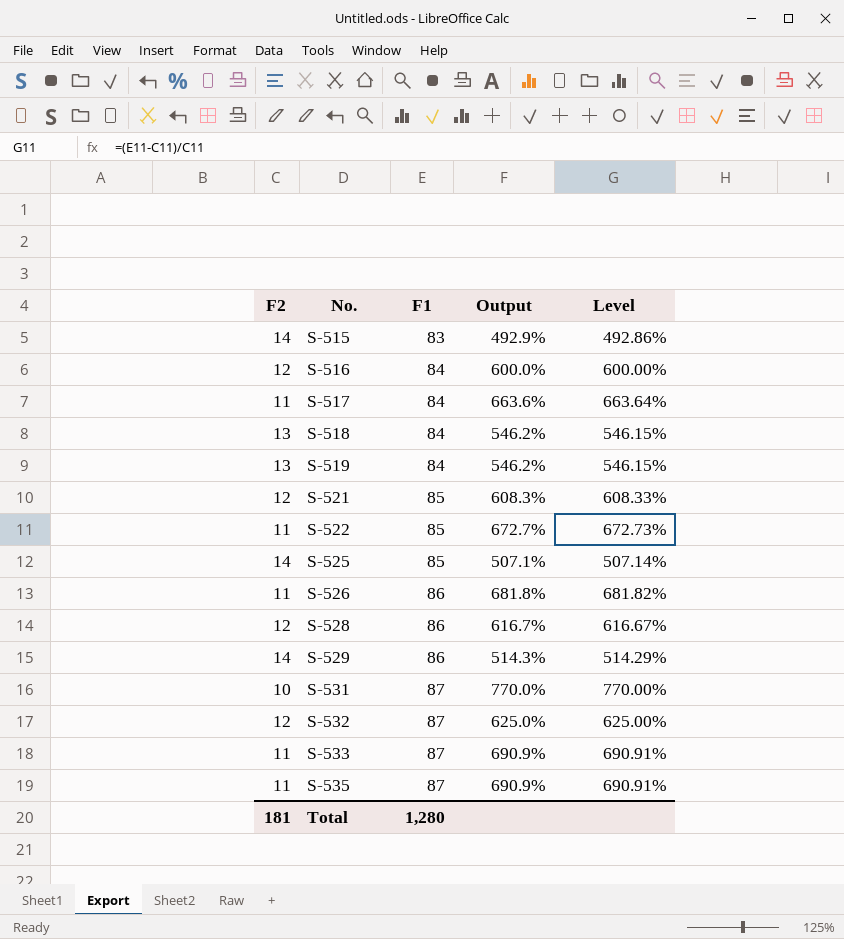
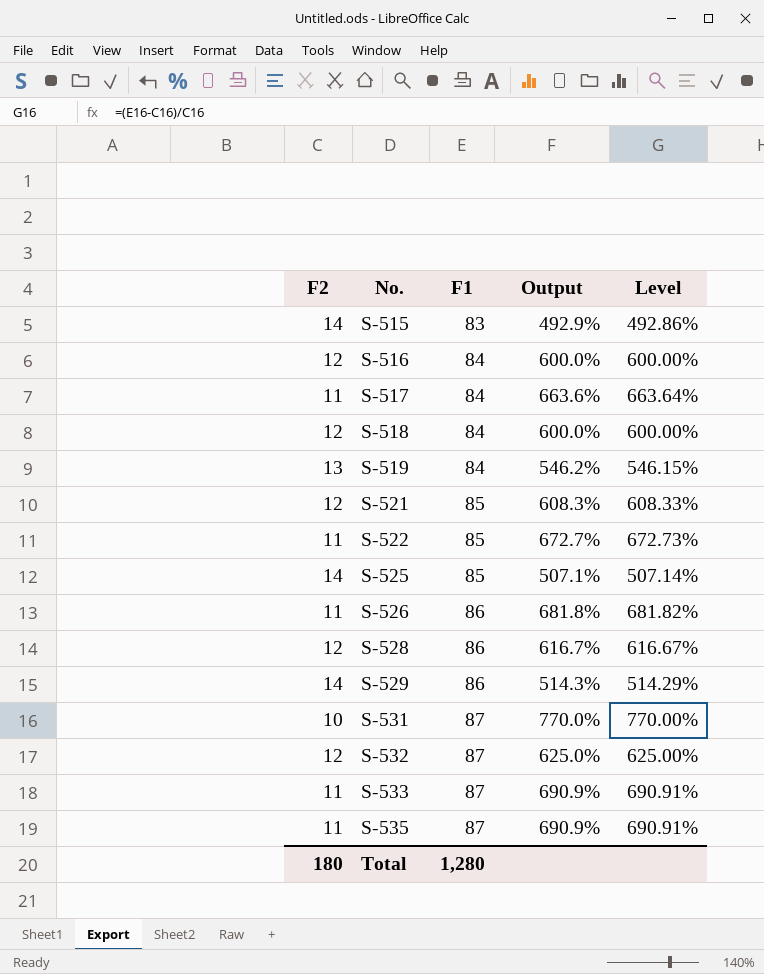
S-518 | F2: 13 -> 12
S-518 | Output: 546.2% -> 600.0%
S-518 | Level: 546.15% -> 600.00%
Total | F2: 181 -> 180

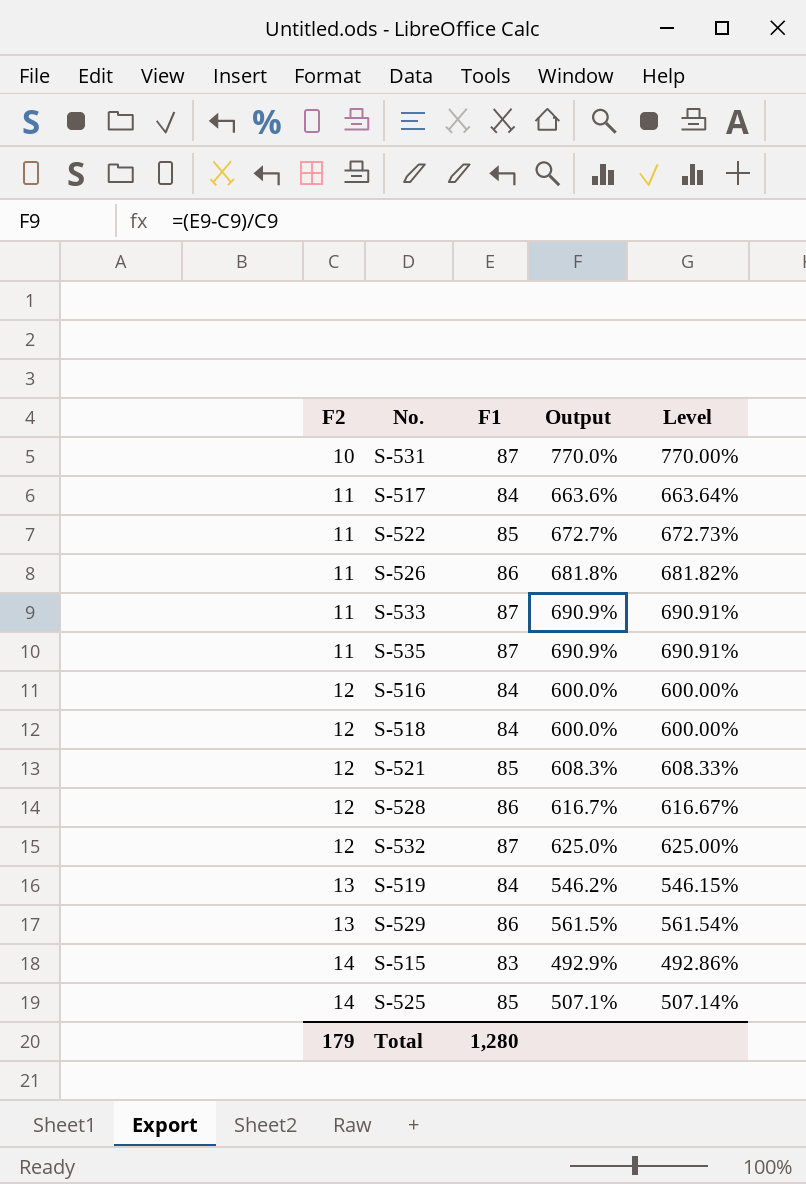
row order: No. ascending -> F2 ascending
S-529 | F2: 14 -> 13
S-529 | Output: 514.3% -> 561.5%
S-529 | Level: 514.29% -> 561.54%
Total | F2: 180 -> 179

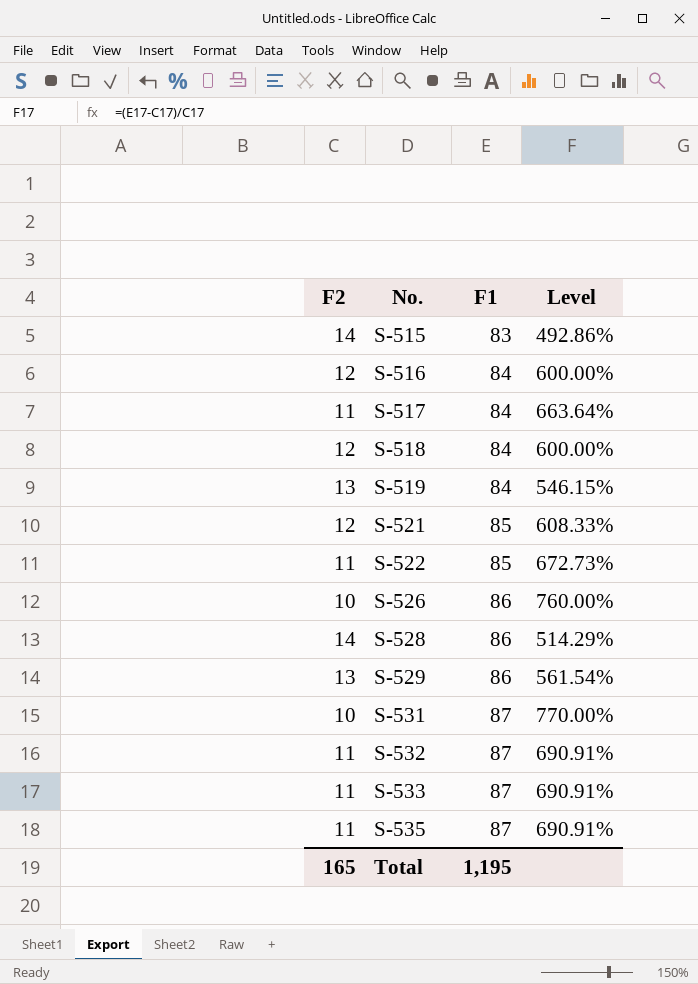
row order: F2 ascending -> No. ascending
column Output | formula: ([F1] - [F2]) / [F2] -> none
row S-525: 14 | 85 | 507.1% | 507.14% -> none
S-526 | F2: 11 -> 10
S-526 | Level: 681.82% -> 760.00%
S-528 | F2: 12 -> 14
S-528 | Level: 616.67% -> 514.29%
S-532 | F2: 12 -> 11
S-532 | Level: 625.00% -> 690.91%
Total | F2: 179 -> 165
Total | F1: 1,280 -> 1,195

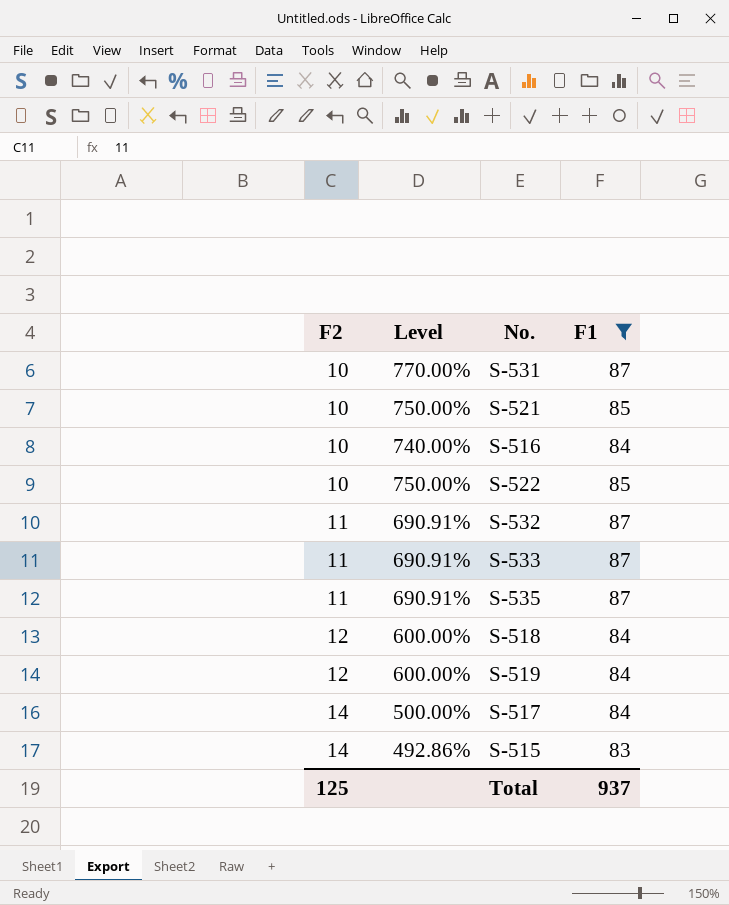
filter: none -> F1 != 86
row order: No. ascending -> F2 ascending
column Level | position: 4 -> 2
S-521 | F2: 12 -> 10
S-521 | Level: 608.33% -> 750.00%
S-516 | F2: 12 -> 10
S-516 | Level: 600.00% -> 740.00%
S-522 | F2: 11 -> 10
S-522 | Level: 672.73% -> 750.00%
S-519 | F2: 13 -> 12
S-519 | Level: 546.15% -> 600.00%
S-517 | F2: 11 -> 14
S-517 | Level: 663.64% -> 500.00%
Total | F2: 165 -> 125
Total | F1: 1,195 -> 937

